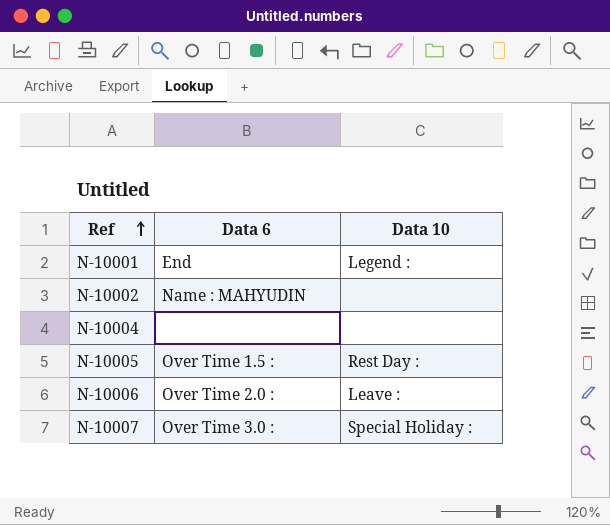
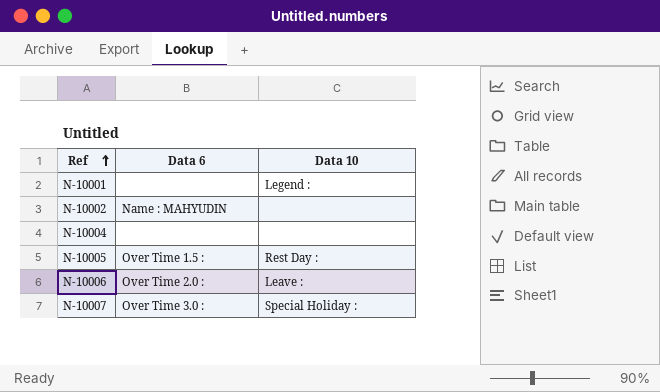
N-10001 | Data 6: End -> none

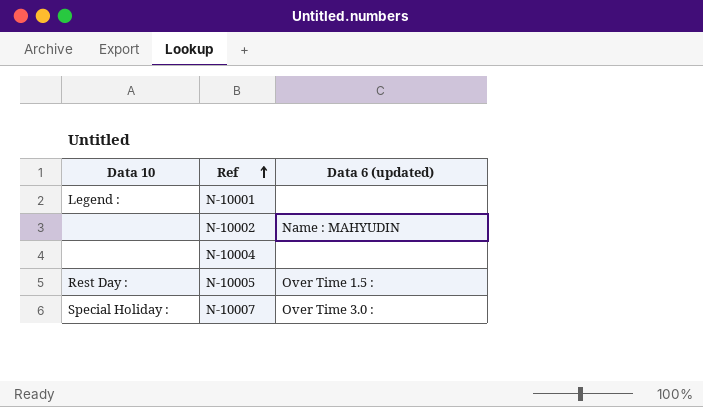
column Data 10 | position: 3 -> 1
column name: Data 6 -> Data 6 (updated)
row N-10006: Over Time 2.0 : | Leave : -> none

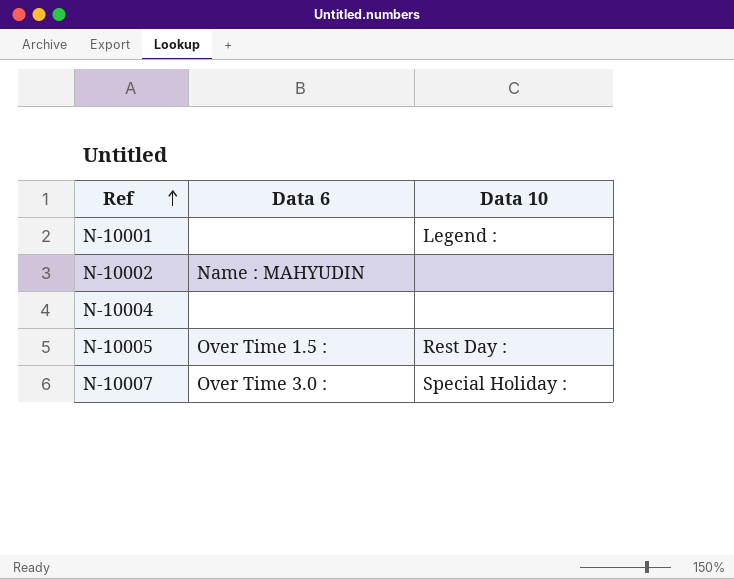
column name: Data 6 (updated) -> Data 6
column Data 10 | position: 1 -> 3

